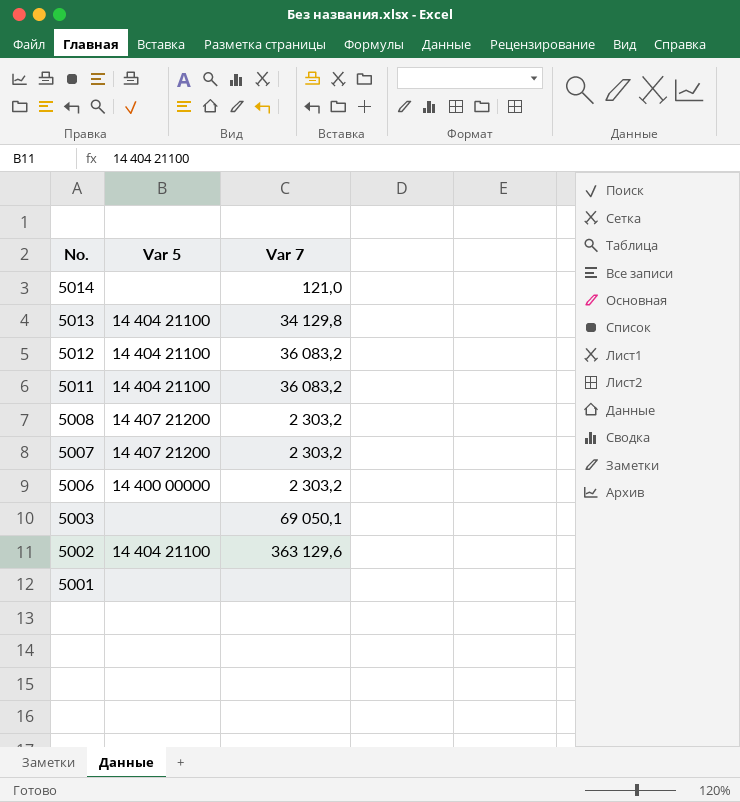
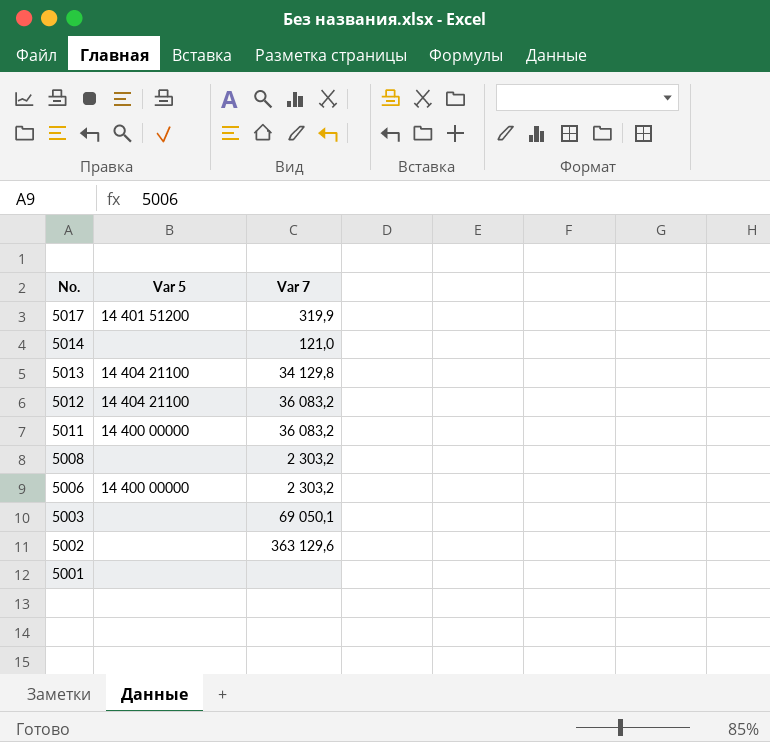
row 5007: 14 407 21200 | 2 303,2 -> none
row 5017: none -> 14 401 51200 | 319,9
5011 | Var 5: 14 404 21100 -> 14 400 00000
5008 | Var 5: 14 407 21200 -> none
5002 | Var 5: 14 404 21100 -> none

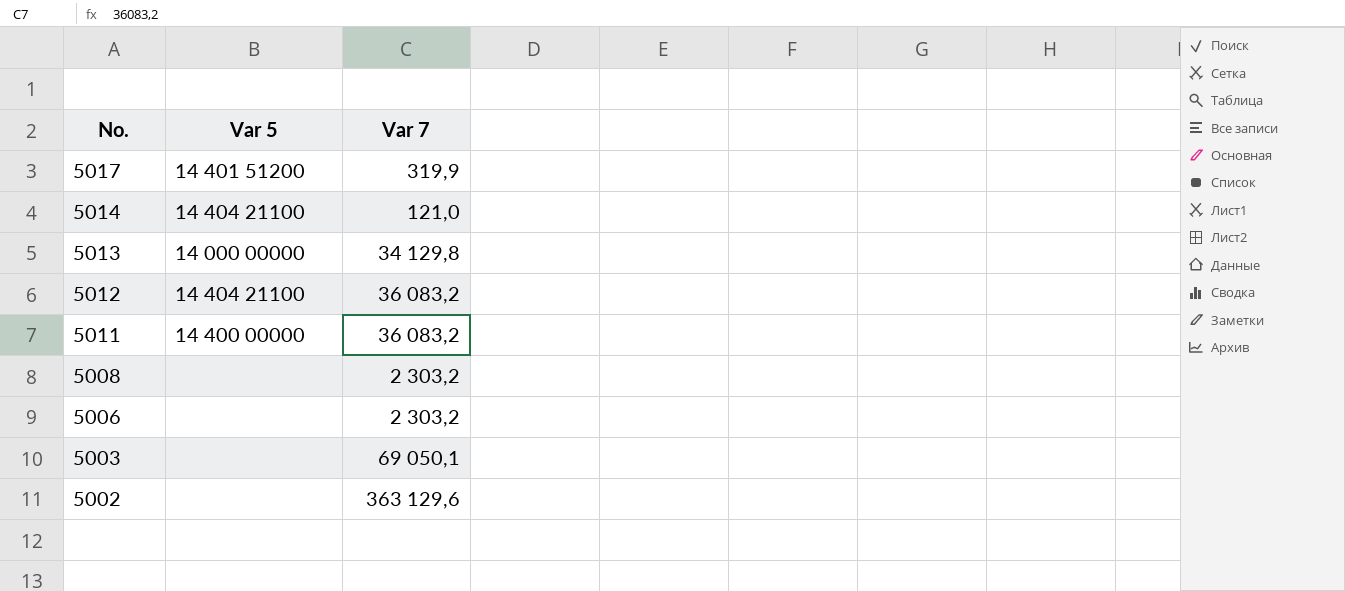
row 5001: none | none -> none
5014 | Var 5: none -> 14 404 21100
5013 | Var 5: 14 404 21100 -> 14 000 00000
5006 | Var 5: 14 400 00000 -> none

